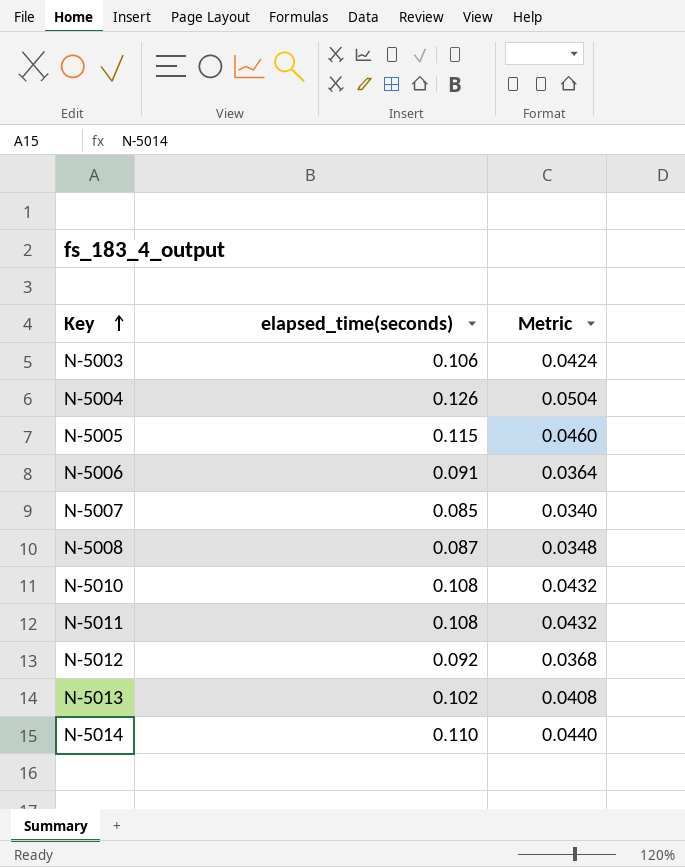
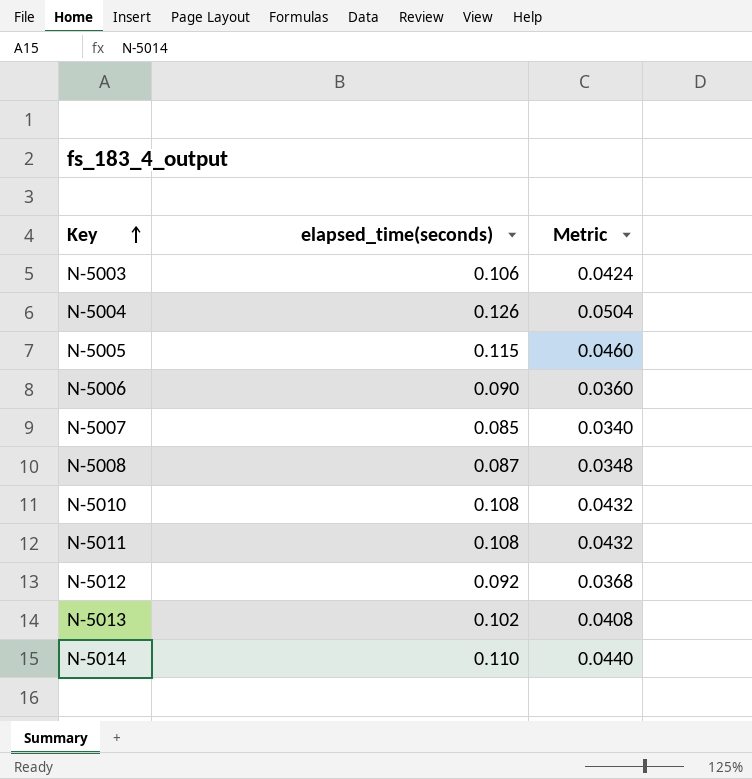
N-5006 | elapsed_time(seconds): 0.091 -> 0.090
N-5006 | Metric: 0.0364 -> 0.0360

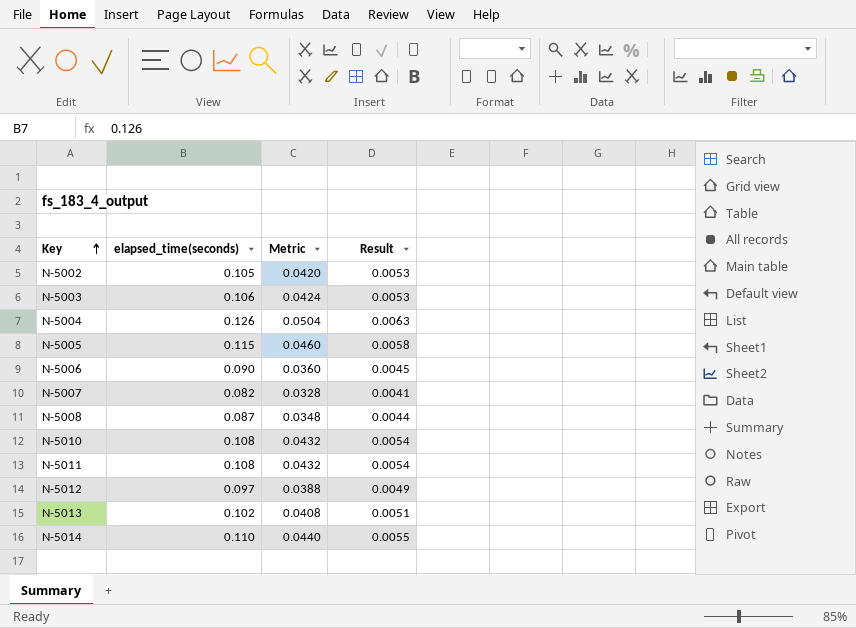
column Result | formula: none -> [elapsed_time(seconds)] * 0.05
row N-5002: none -> 0.105 | 0.0420 | 0.0053
N-5007 | elapsed_time(seconds): 0.085 -> 0.082
N-5007 | Metric: 0.0340 -> 0.0328
N-5012 | elapsed_time(seconds): 0.092 -> 0.097
N-5012 | Metric: 0.0368 -> 0.0388

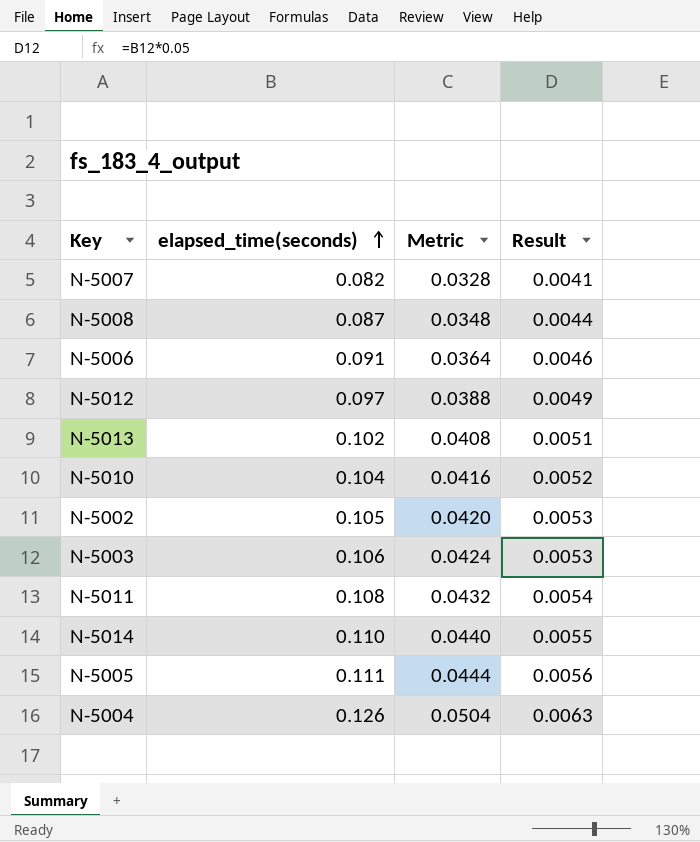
row order: Key ascending -> elapsed_time(seconds) ascending
N-5006 | elapsed_time(seconds): 0.090 -> 0.091
N-5006 | Metric: 0.0360 -> 0.0364
N-5006 | Result: 0.0045 -> 0.0046
N-5010 | elapsed_time(seconds): 0.108 -> 0.104
N-5010 | Metric: 0.0432 -> 0.0416
N-5010 | Result: 0.0054 -> 0.0052
N-5005 | elapsed_time(seconds): 0.115 -> 0.111
N-5005 | Metric: 0.0460 -> 0.0444
N-5005 | Result: 0.0058 -> 0.0056

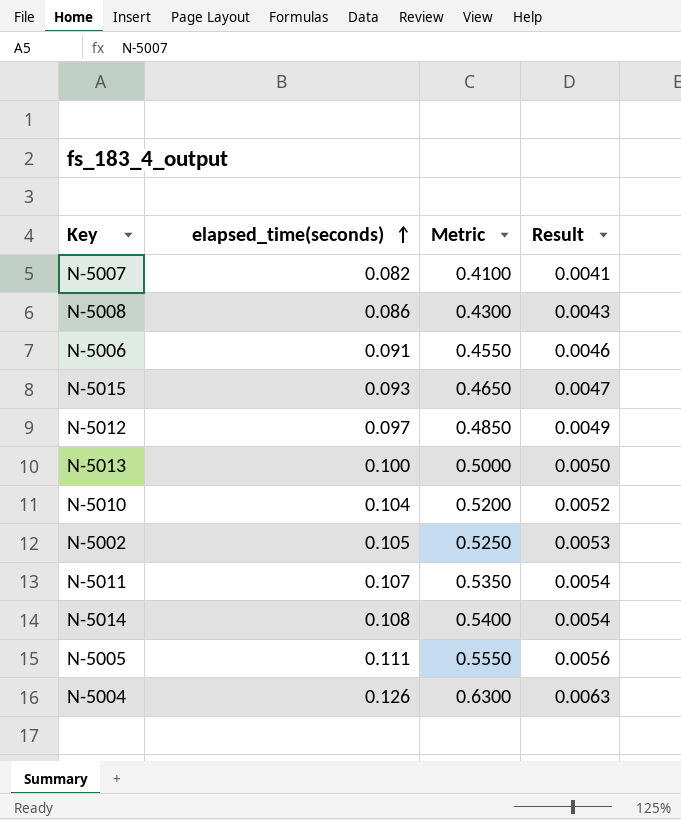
column Metric | formula: [elapsed_time(seconds)] * 0.4 -> [elapsed_time(seconds)] * 5
row N-5003: 0.106 | 0.0424 | 0.0053 -> none
N-5008 | elapsed_time(seconds): 0.087 -> 0.086
N-5008 | Result: 0.0044 -> 0.0043
row N-5015: none -> 0.093 | 0.4650 | 0.0047
N-5013 | elapsed_time(seconds): 0.102 -> 0.100
N-5013 | Result: 0.0051 -> 0.0050
N-5011 | elapsed_time(seconds): 0.108 -> 0.107
N-5014 | elapsed_time(seconds): 0.110 -> 0.108
N-5014 | Result: 0.0055 -> 0.0054

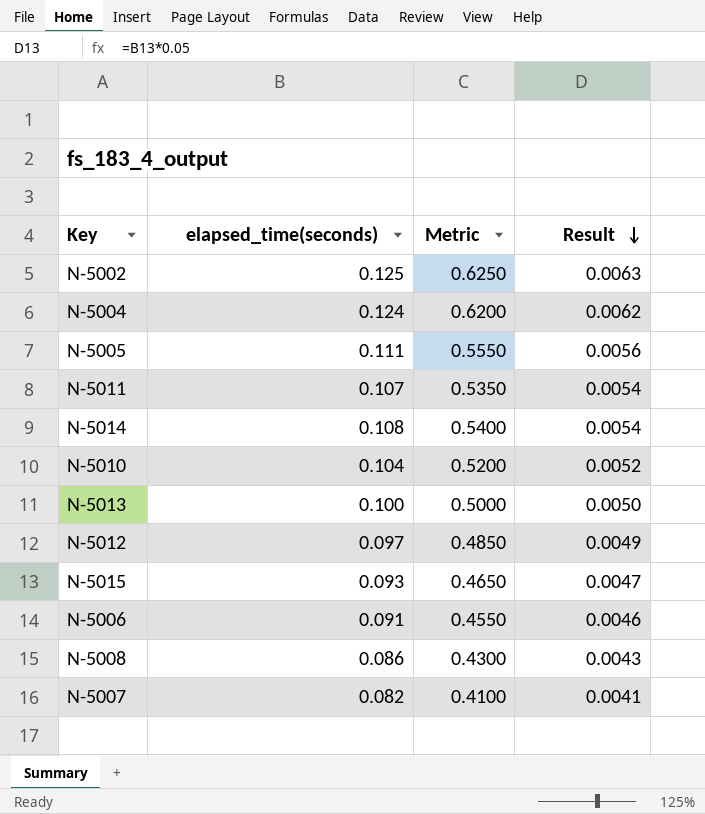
row order: elapsed_time(seconds) ascending -> Result descending
N-5002 | elapsed_time(seconds): 0.105 -> 0.125
N-5002 | Metric: 0.5250 -> 0.6250
N-5002 | Result: 0.0053 -> 0.0063
N-5004 | elapsed_time(seconds): 0.126 -> 0.124
N-5004 | Metric: 0.6300 -> 0.6200
N-5004 | Result: 0.0063 -> 0.0062

